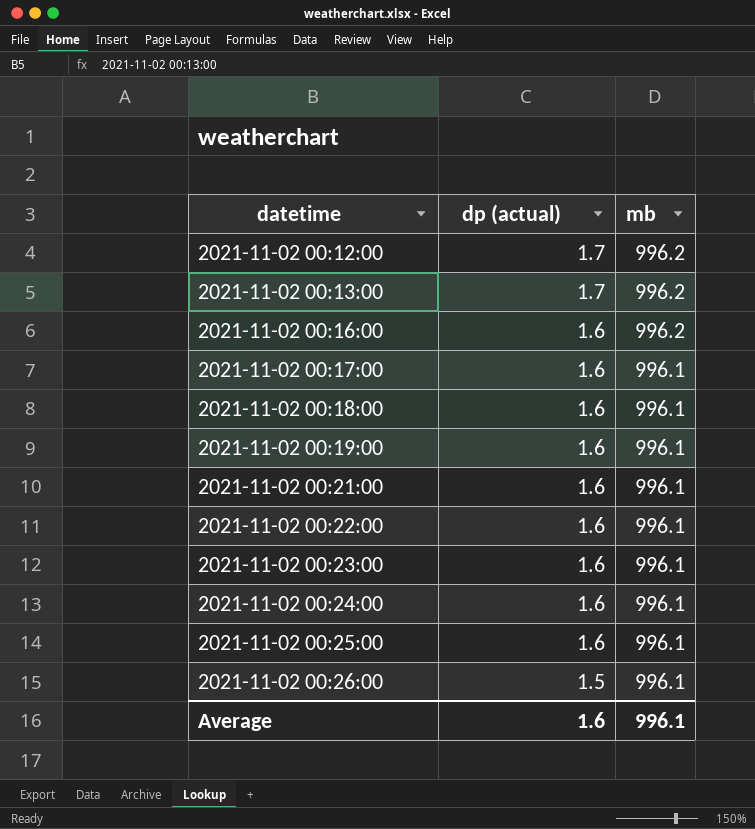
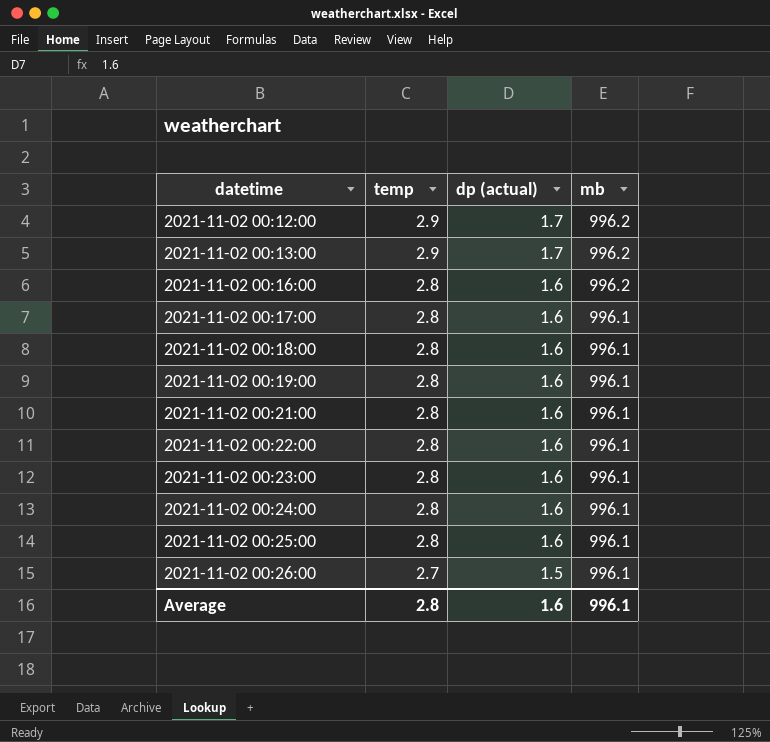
column temp | position: none -> 2

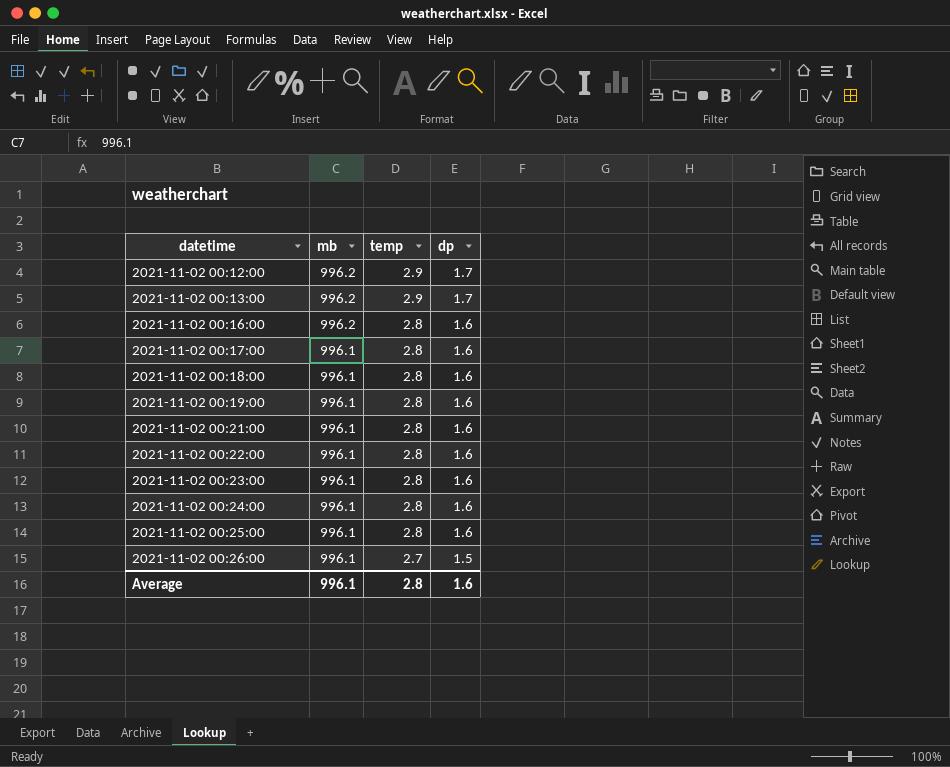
column mb | position: 4 -> 2
column name: dp (actual) -> dp

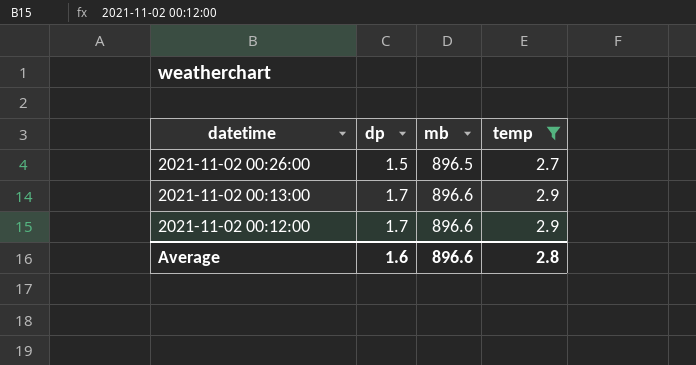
filter: none -> temp != 2.8
row order: datetime ascending -> datetime descending
column dp | position: 4 -> 2
2021-11-02 00:26:00 | mb: 996.1 -> 896.5
2021-11-02 00:13:00 | mb: 996.2 -> 896.6
2021-11-02 00:12:00 | mb: 996.2 -> 896.6
Average | mb: 996.1 -> 896.6

